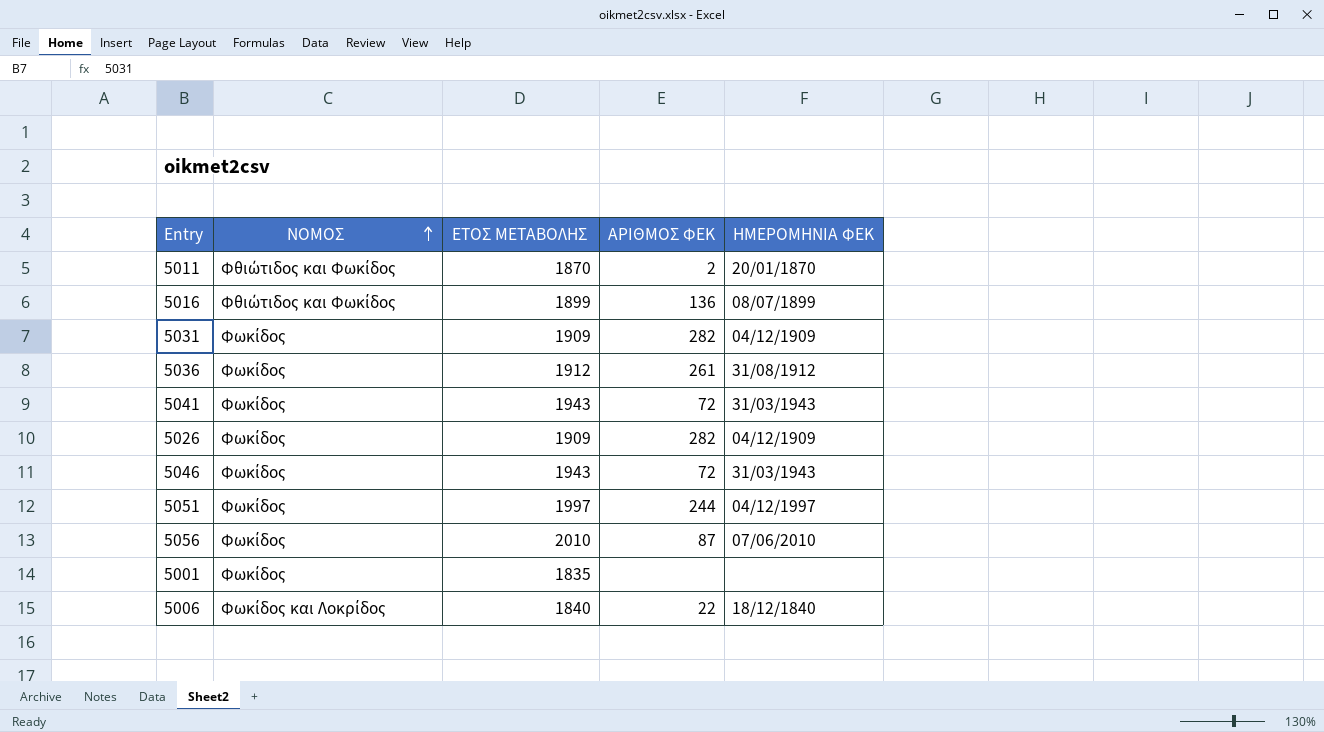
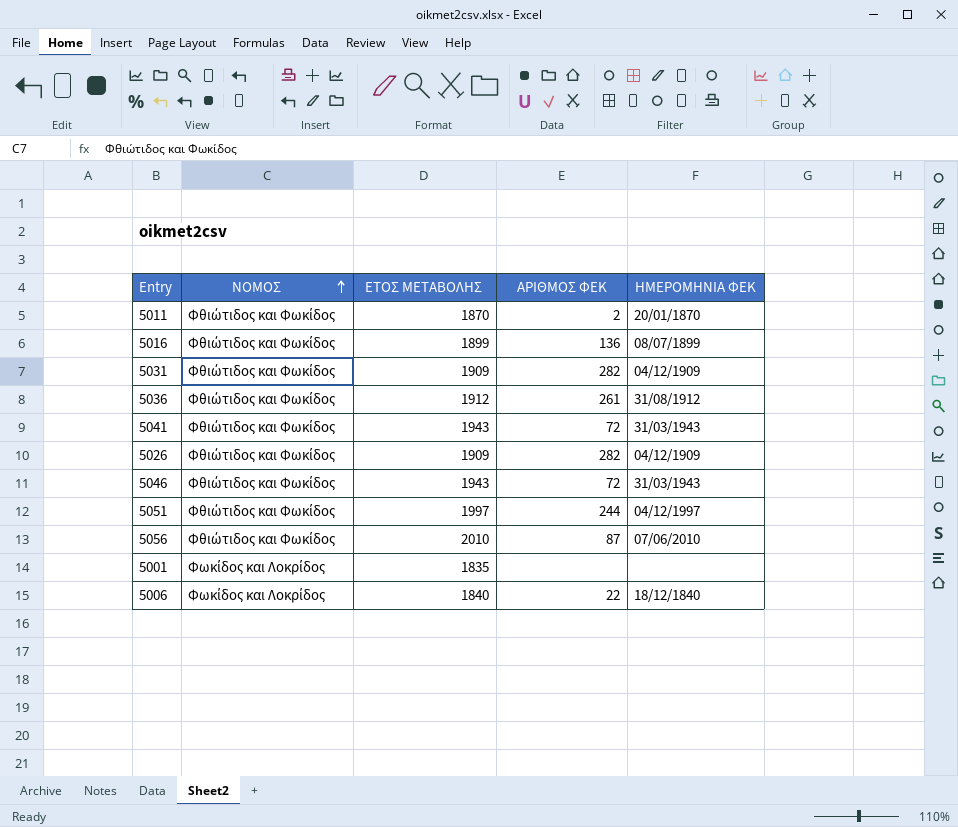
5031 | ΝΟΜΟΣ: Φωκίδος -> Φθιώτιδος και Φωκίδος
5036 | ΝΟΜΟΣ: Φωκίδος -> Φθιώτιδος και Φωκίδος
5041 | ΝΟΜΟΣ: Φωκίδος -> Φθιώτιδος και Φωκίδος
5026 | ΝΟΜΟΣ: Φωκίδος -> Φθιώτιδος και Φωκίδος
5046 | ΝΟΜΟΣ: Φωκίδος -> Φθιώτιδος και Φωκίδος
5051 | ΝΟΜΟΣ: Φωκίδος -> Φθιώτιδος και Φωκίδος
5056 | ΝΟΜΟΣ: Φωκίδος -> Φθιώτιδος και Φωκίδος
5001 | ΝΟΜΟΣ: Φωκίδος -> Φωκίδος και Λοκρίδος

